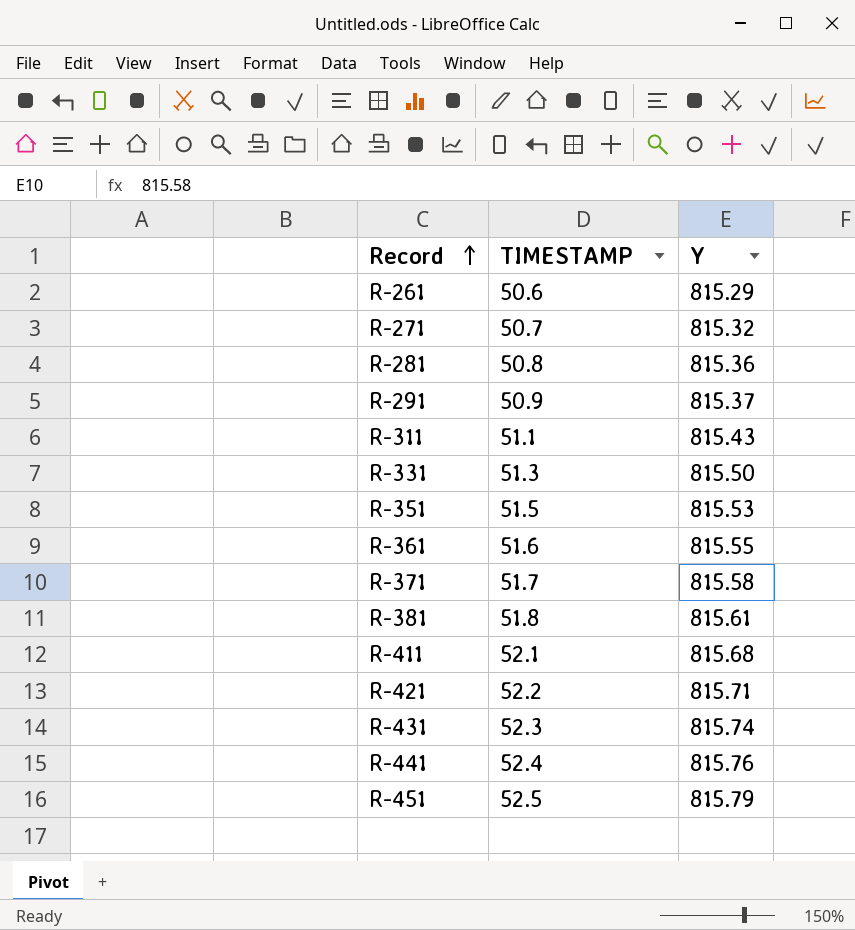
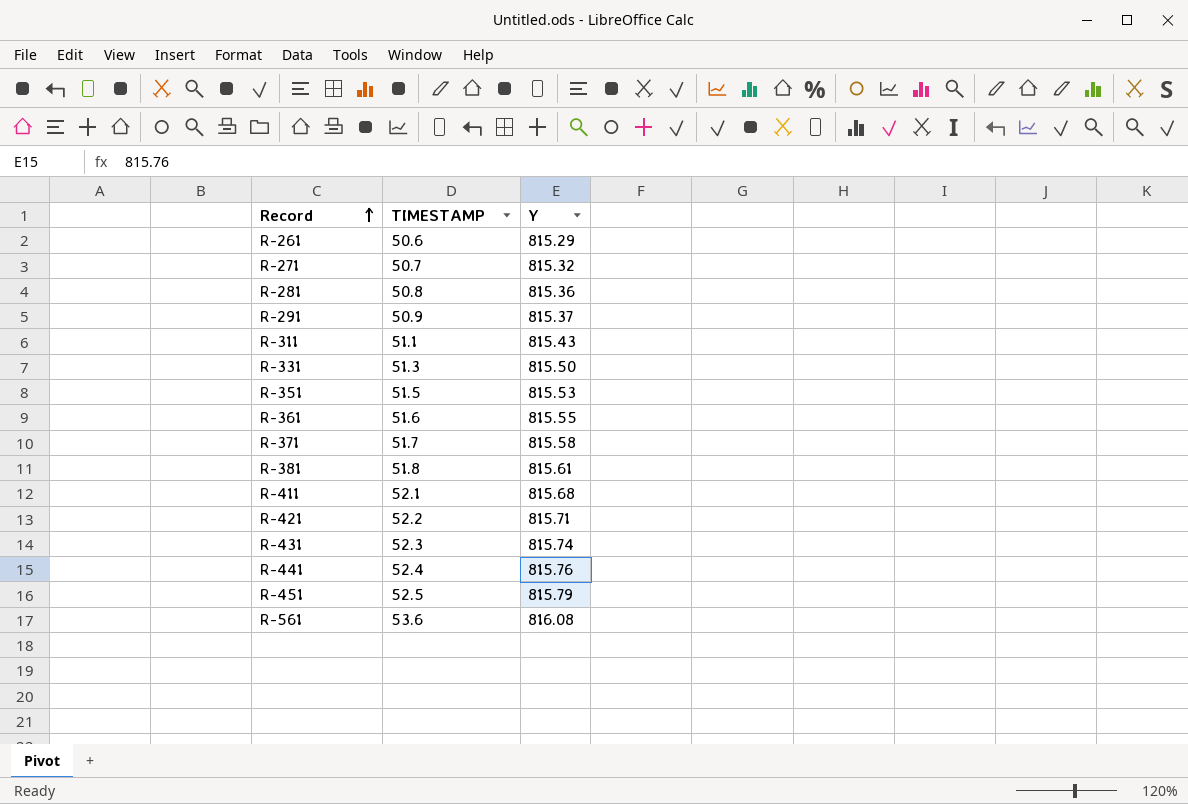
row R-561: none -> 53.6 | 816.08

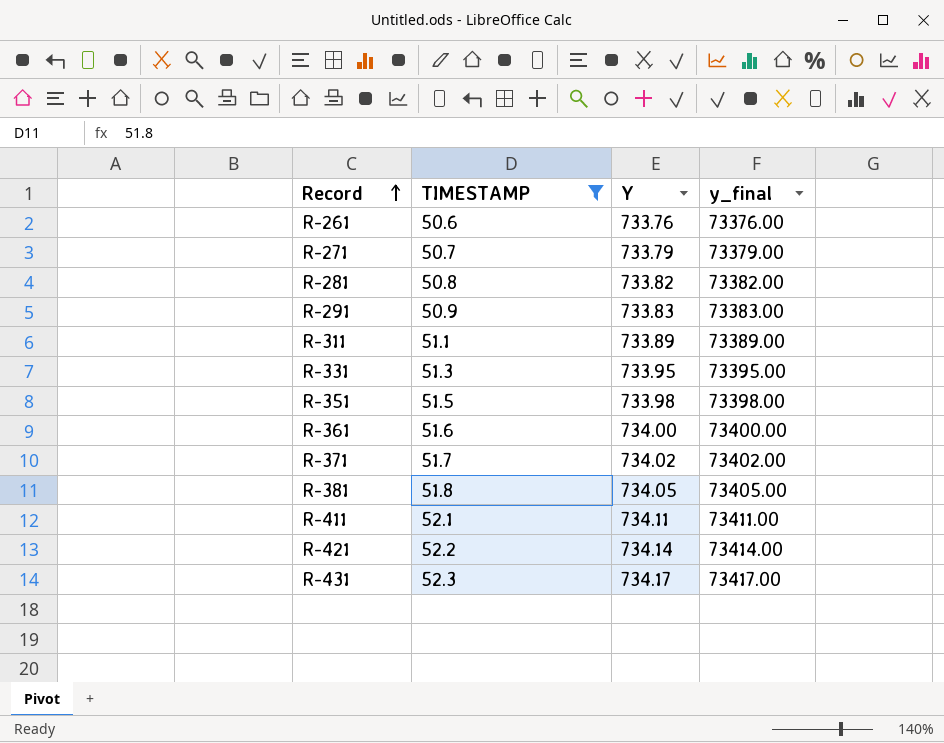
filter: none -> TIMESTAMP <= 52.3
column y_final | formula: none -> [Y] * 100
R-261 | Y: 815.29 -> 733.76
R-271 | Y: 815.32 -> 733.79
R-281 | Y: 815.36 -> 733.82
R-291 | Y: 815.37 -> 733.83
R-311 | Y: 815.43 -> 733.89
R-331 | Y: 815.50 -> 733.95
R-351 | Y: 815.53 -> 733.98
R-361 | Y: 815.55 -> 734.00
R-371 | Y: 815.58 -> 734.02
R-381 | Y: 815.61 -> 734.05
R-411 | Y: 815.68 -> 734.11
R-421 | Y: 815.71 -> 734.14
R-431 | Y: 815.74 -> 734.17

